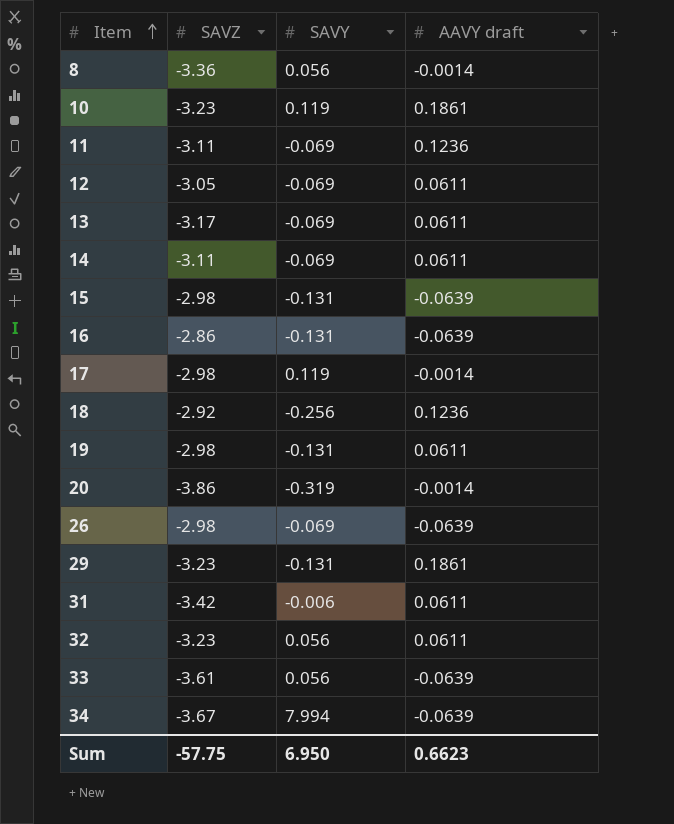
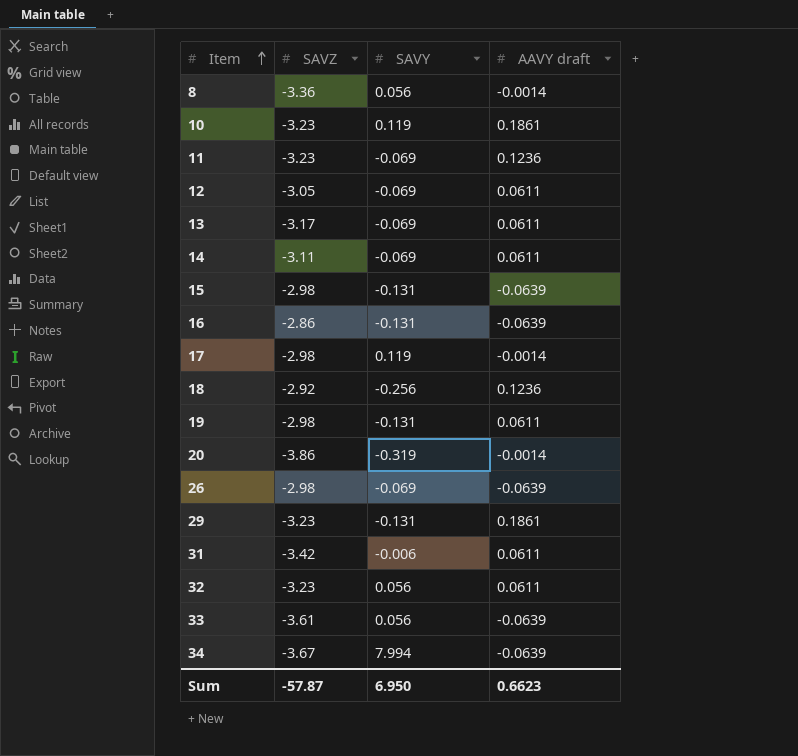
11 | SAVZ: -3.11 -> -3.23
Sum | SAVZ: -57.75 -> -57.87

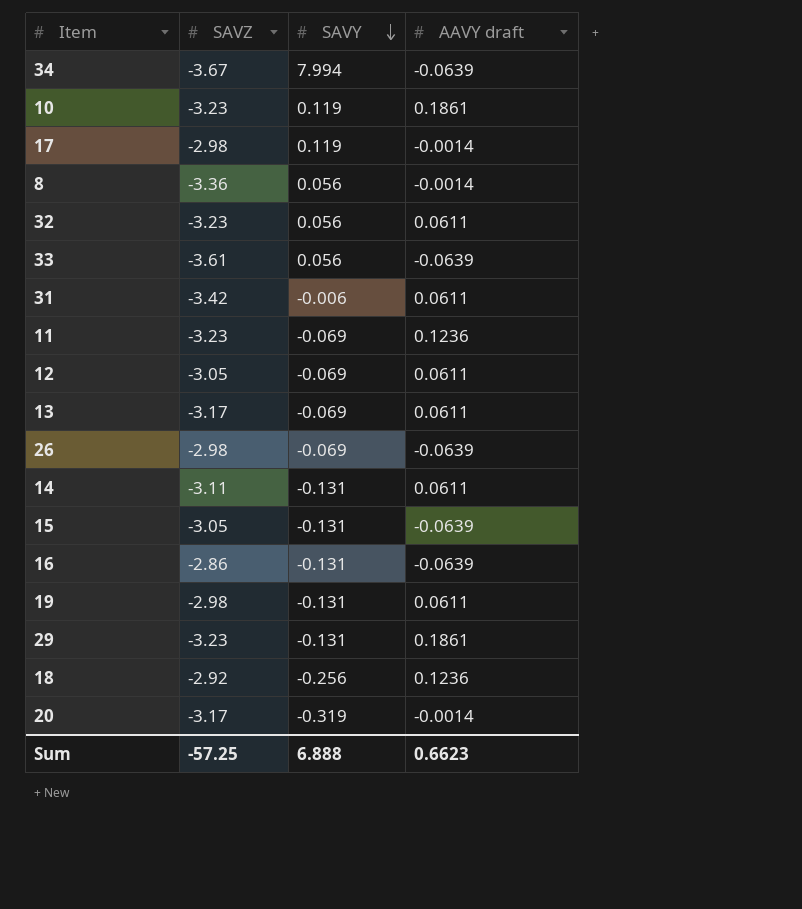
row order: Item ascending -> SAVY descending
14 | SAVY: -0.069 -> -0.131
15 | SAVZ: -2.98 -> -3.05
20 | SAVZ: -3.86 -> -3.17
Sum | SAVZ: -57.87 -> -57.25
Sum | SAVY: 6.950 -> 6.888

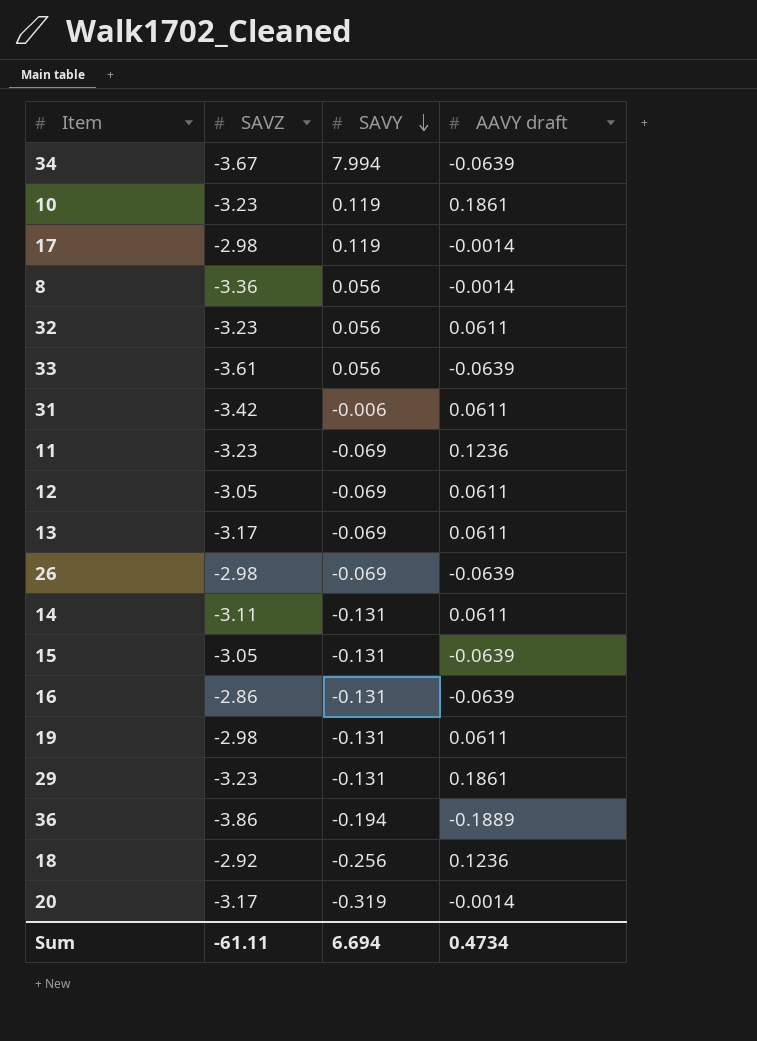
row 36: none -> -3.86 | -0.194 | -0.1889
Sum | SAVZ: -57.25 -> -61.11
Sum | SAVY: 6.888 -> 6.694
Sum | AAVY draft: 0.6623 -> 0.4734

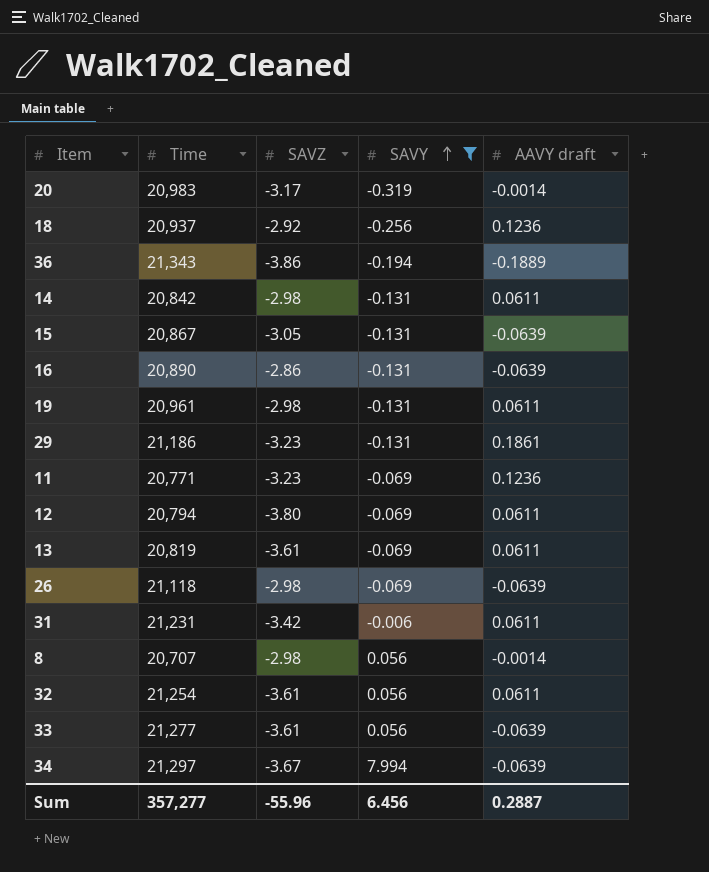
filter: none -> SAVY != 0.119
row order: SAVY descending -> SAVY ascending
column Time | position: none -> 2
14 | SAVZ: -3.11 -> -2.98
12 | SAVZ: -3.05 -> -3.80
13 | SAVZ: -3.17 -> -3.61
8 | SAVZ: -3.36 -> -2.98
32 | SAVZ: -3.23 -> -3.61
Sum | SAVZ: -61.11 -> -55.96
Sum | SAVY: 6.694 -> 6.456
Sum | AAVY draft: 0.4734 -> 0.2887

